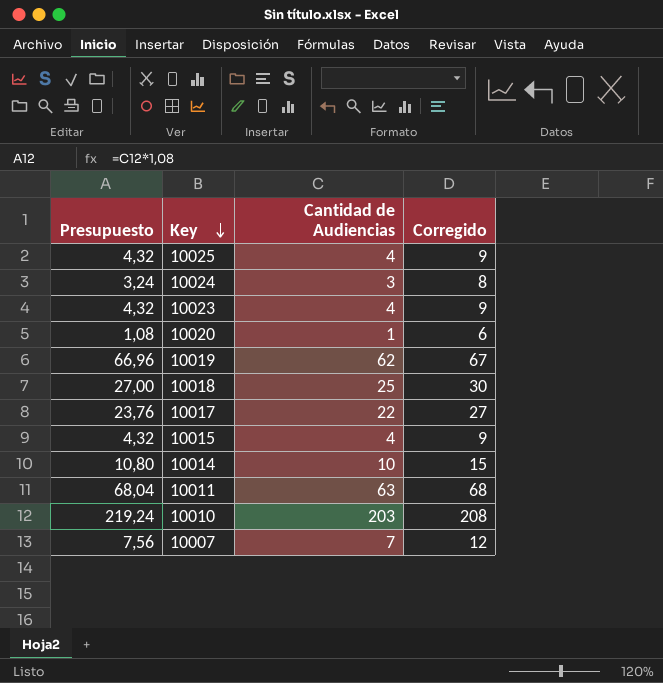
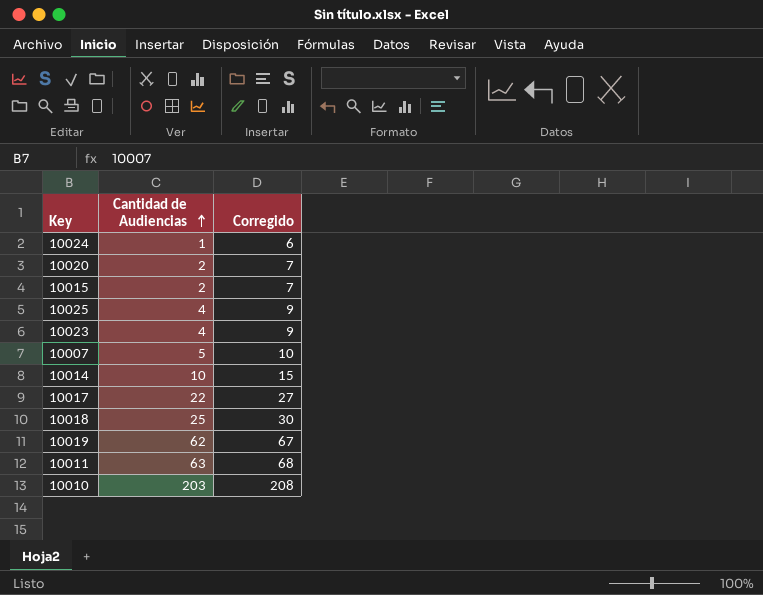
row order: Key descending -> Cantidad de Audiencias ascending
column Presupuesto | formula: [Cantidad de Audiencias] * 1,08 -> none
10024 | Cantidad de Audiencias: 3 -> 1
10024 | Corregido: 8 -> 6
10020 | Cantidad de Audiencias: 1 -> 2
10020 | Corregido: 6 -> 7
10015 | Cantidad de Audiencias: 4 -> 2
10015 | Corregido: 9 -> 7
10007 | Cantidad de Audiencias: 7 -> 5
10007 | Corregido: 12 -> 10

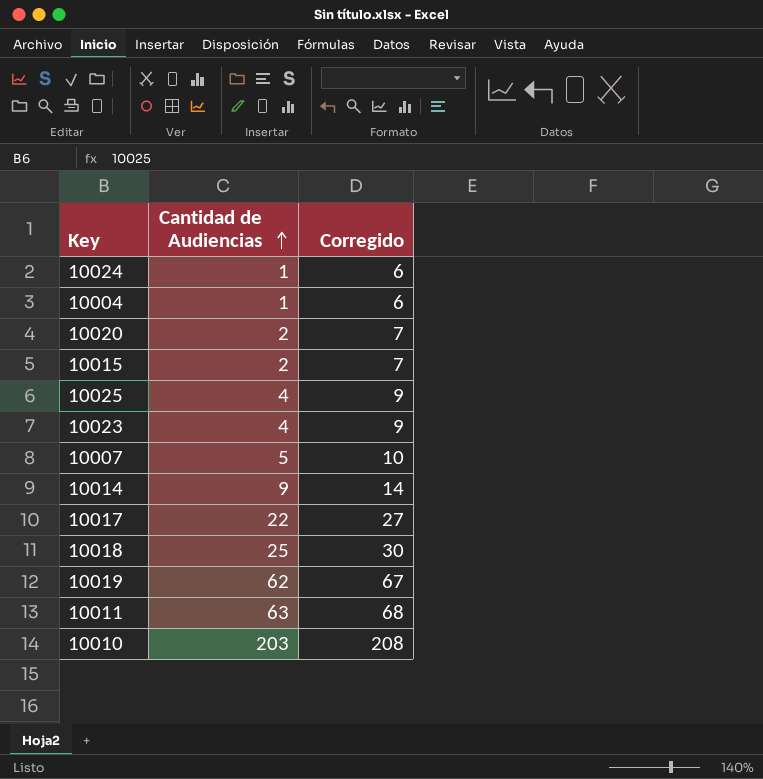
row 10004: none -> 1 | 6
10014 | Cantidad de Audiencias: 10 -> 9
10014 | Corregido: 15 -> 14

